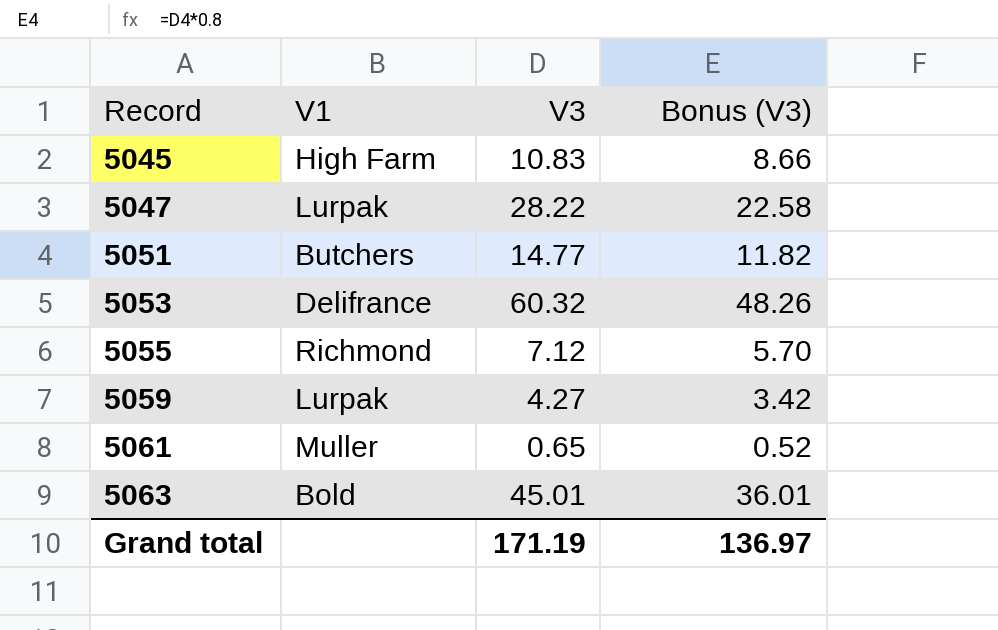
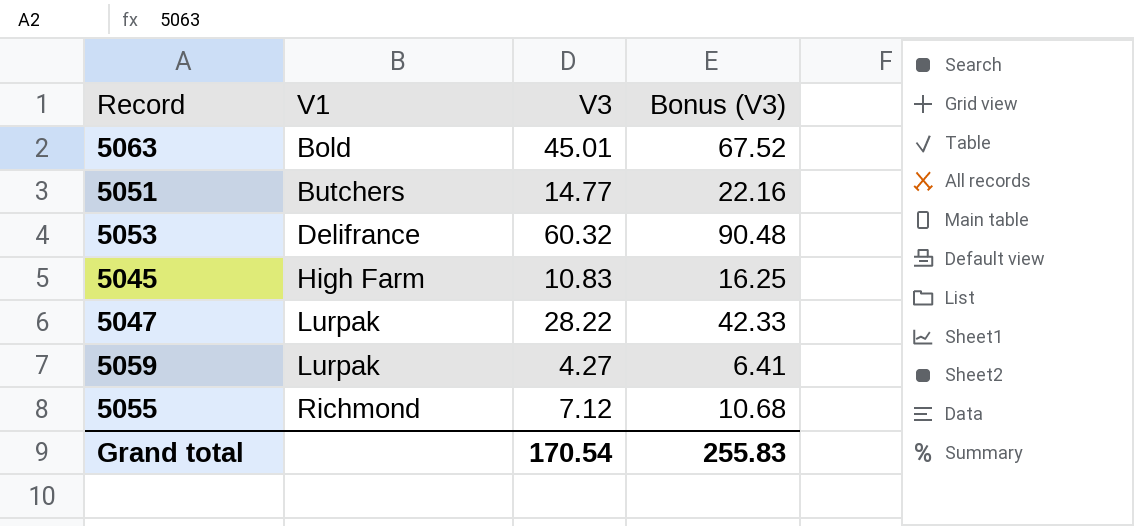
row order: Record ascending -> V1 ascending
column Bonus (V3) | formula: [V3] * 0.8 -> [V3] * 1.5
row 5061: Muller | 0.65 | 0.52 -> none
Grand total | V3: 171.19 -> 170.54
Grand total | Bonus (V3): 136.97 -> 255.83

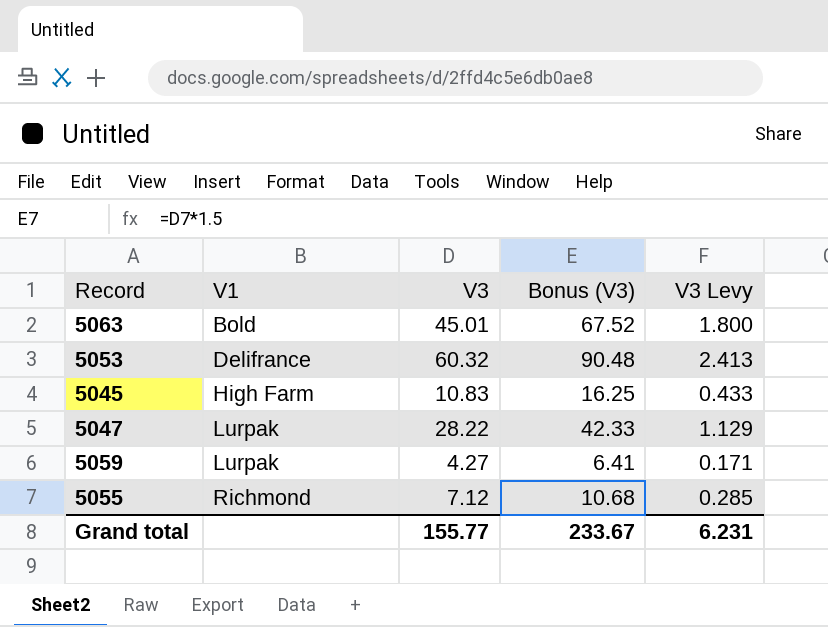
column V3 Levy | formula: none -> [V3] * 0.04
row 5051: Butchers | 14.77 | 22.16 -> none
Grand total | V3: 170.54 -> 155.77
Grand total | Bonus (V3): 255.83 -> 233.67

